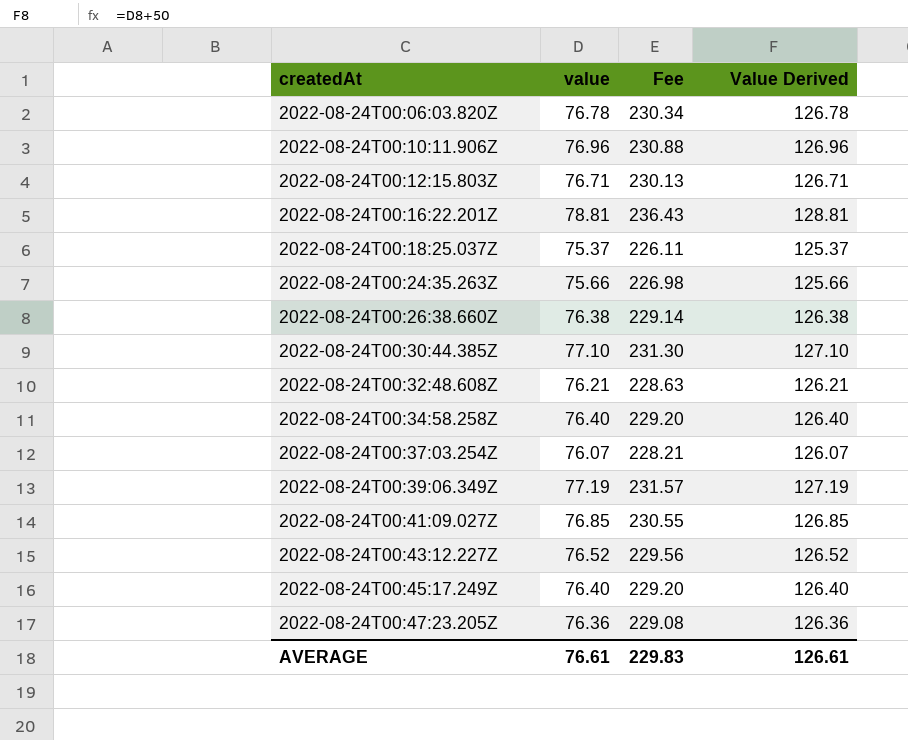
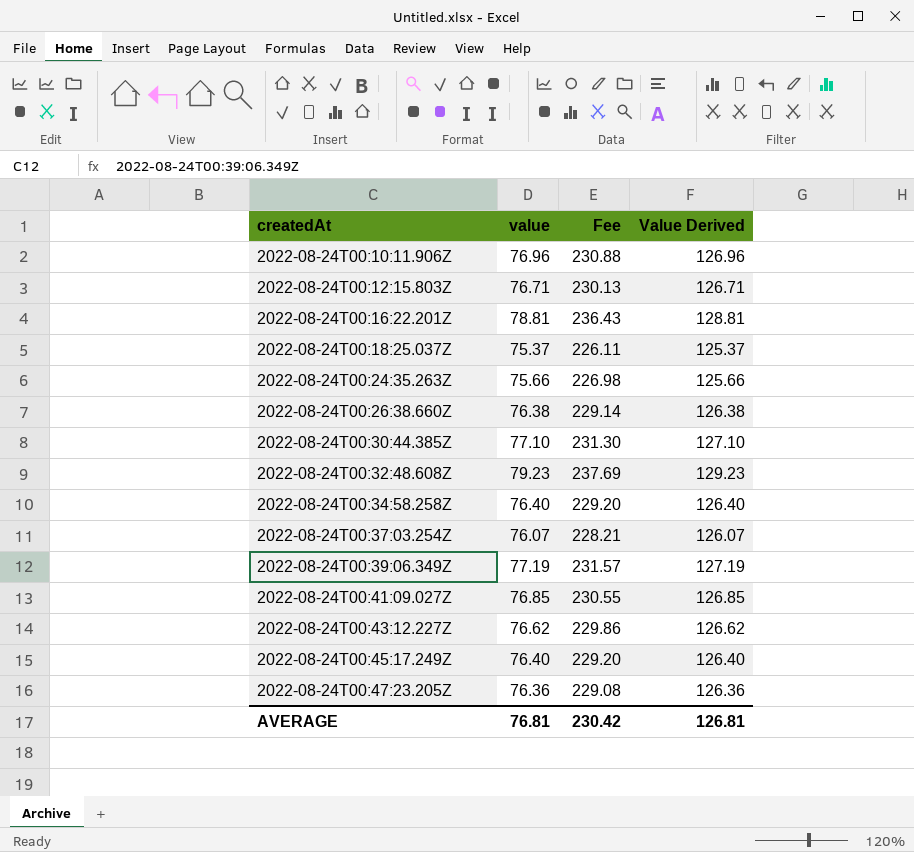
row 2022-08-24T00:06:03.820Z: 76.78 | 230.34 | 126.78 -> none
2022-08-24T00:32:48.608Z | value: 76.21 -> 79.23
2022-08-24T00:32:48.608Z | Fee: 228.63 -> 237.69
2022-08-24T00:32:48.608Z | Value Derived: 126.21 -> 129.23
2022-08-24T00:43:12.227Z | value: 76.52 -> 76.62
2022-08-24T00:43:12.227Z | Fee: 229.56 -> 229.86
2022-08-24T00:43:12.227Z | Value Derived: 126.52 -> 126.62
AVERAGE | value: 76.61 -> 76.81
AVERAGE | Fee: 229.83 -> 230.42
AVERAGE | Value Derived: 126.61 -> 126.81

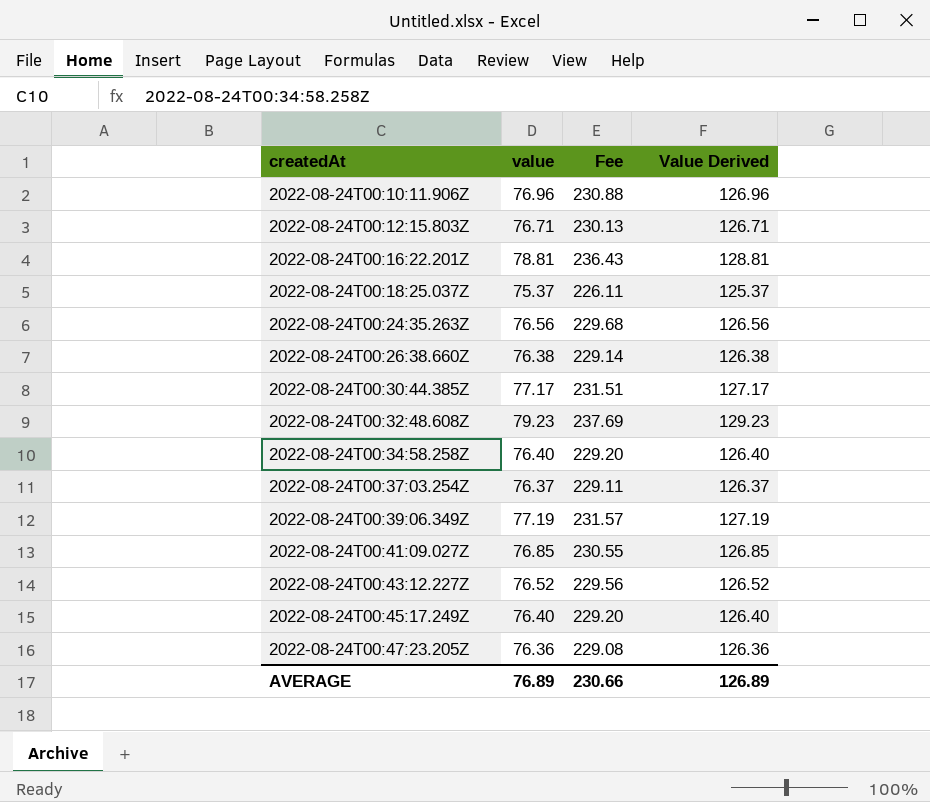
2022-08-24T00:24:35.263Z | value: 75.66 -> 76.56
2022-08-24T00:24:35.263Z | Fee: 226.98 -> 229.68
2022-08-24T00:24:35.263Z | Value Derived: 125.66 -> 126.56
2022-08-24T00:30:44.385Z | value: 77.10 -> 77.17
2022-08-24T00:30:44.385Z | Fee: 231.30 -> 231.51
2022-08-24T00:30:44.385Z | Value Derived: 127.10 -> 127.17
2022-08-24T00:37:03.254Z | value: 76.07 -> 76.37
2022-08-24T00:37:03.254Z | Fee: 228.21 -> 229.11
2022-08-24T00:37:03.254Z | Value Derived: 126.07 -> 126.37
2022-08-24T00:43:12.227Z | value: 76.62 -> 76.52
2022-08-24T00:43:12.227Z | Fee: 229.86 -> 229.56
2022-08-24T00:43:12.227Z | Value Derived: 126.62 -> 126.52
AVERAGE | value: 76.81 -> 76.89
AVERAGE | Fee: 230.42 -> 230.66
AVERAGE | Value Derived: 126.81 -> 126.89

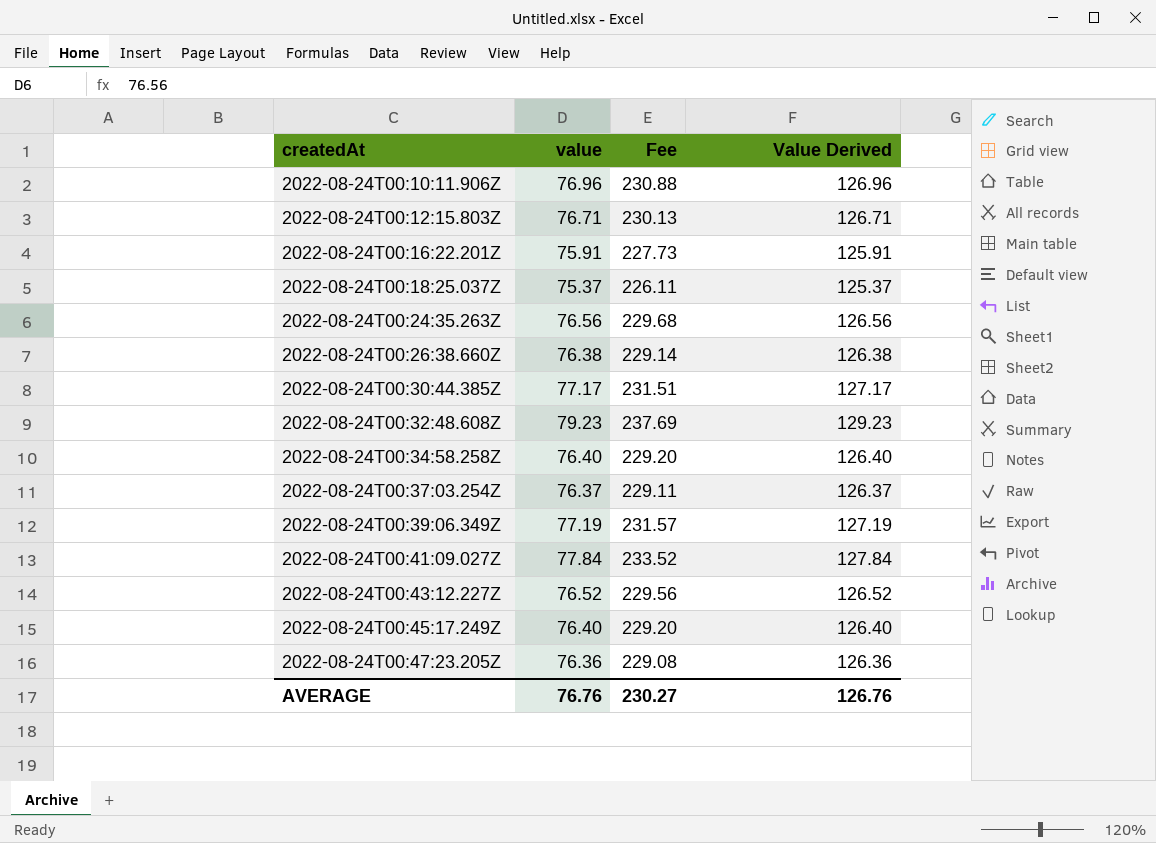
2022-08-24T00:16:22.201Z | value: 78.81 -> 75.91
2022-08-24T00:16:22.201Z | Fee: 236.43 -> 227.73
2022-08-24T00:16:22.201Z | Value Derived: 128.81 -> 125.91
2022-08-24T00:41:09.027Z | value: 76.85 -> 77.84
2022-08-24T00:41:09.027Z | Fee: 230.55 -> 233.52
2022-08-24T00:41:09.027Z | Value Derived: 126.85 -> 127.84
AVERAGE | value: 76.89 -> 76.76
AVERAGE | Fee: 230.66 -> 230.27
AVERAGE | Value Derived: 126.89 -> 126.76

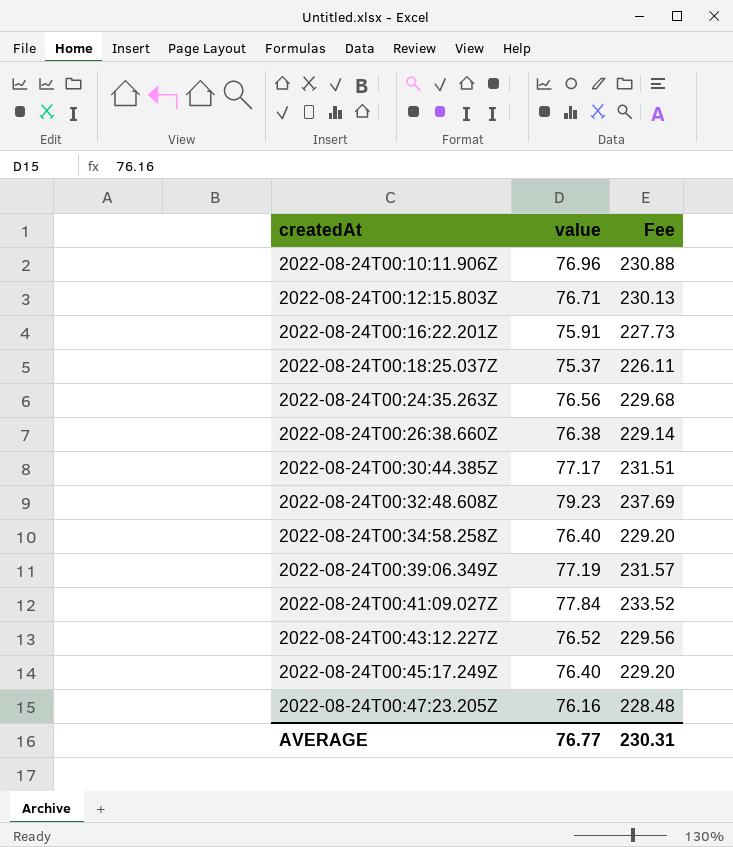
column Value Derived | formula: [value] + 50 -> none
row 2022-08-24T00:37:03.254Z: 76.37 | 229.11 | 126.37 -> none
2022-08-24T00:47:23.205Z | value: 76.36 -> 76.16
2022-08-24T00:47:23.205Z | Fee: 229.08 -> 228.48
AVERAGE | value: 76.76 -> 76.77
AVERAGE | Fee: 230.27 -> 230.31

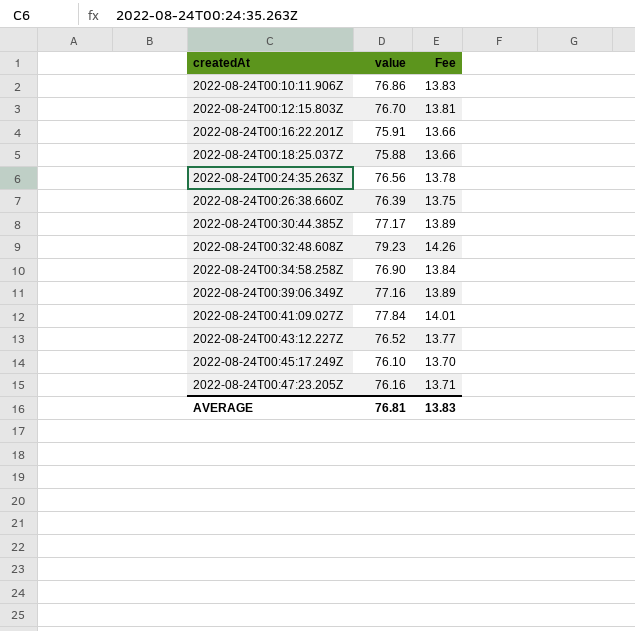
column Fee | formula: [value] * 3 -> [value] * 0.18
2022-08-24T00:10:11.906Z | value: 76.96 -> 76.86
2022-08-24T00:12:15.803Z | value: 76.71 -> 76.70
2022-08-24T00:18:25.037Z | value: 75.37 -> 75.88
2022-08-24T00:26:38.660Z | value: 76.38 -> 76.39
2022-08-24T00:34:58.258Z | value: 76.40 -> 76.90
2022-08-24T00:39:06.349Z | value: 77.19 -> 77.16
2022-08-24T00:45:17.249Z | value: 76.40 -> 76.10
AVERAGE | value: 76.77 -> 76.81
AVERAGE | Fee: 230.31 -> 13.83

